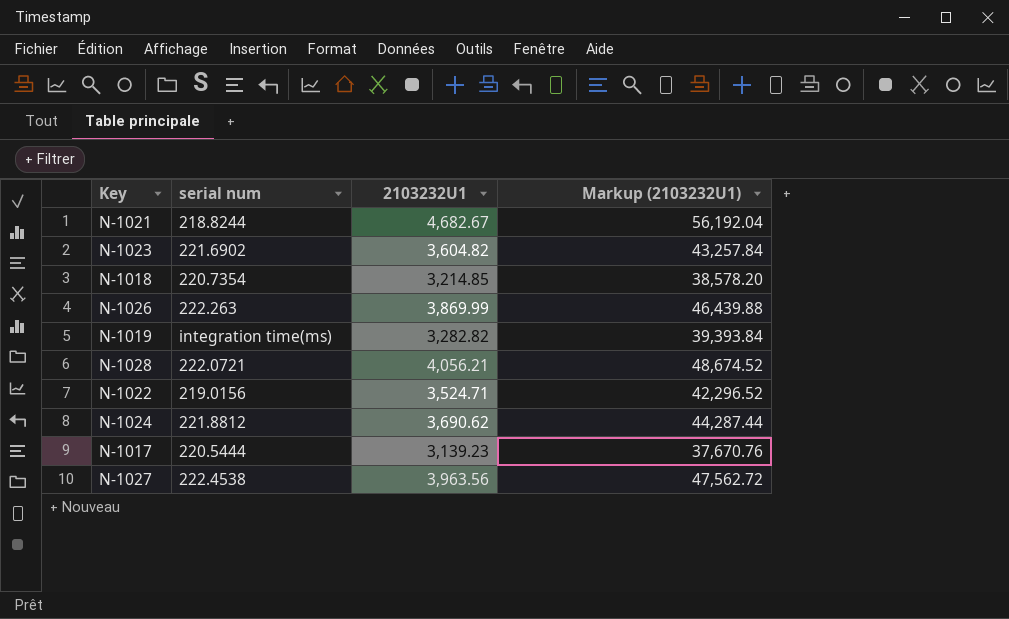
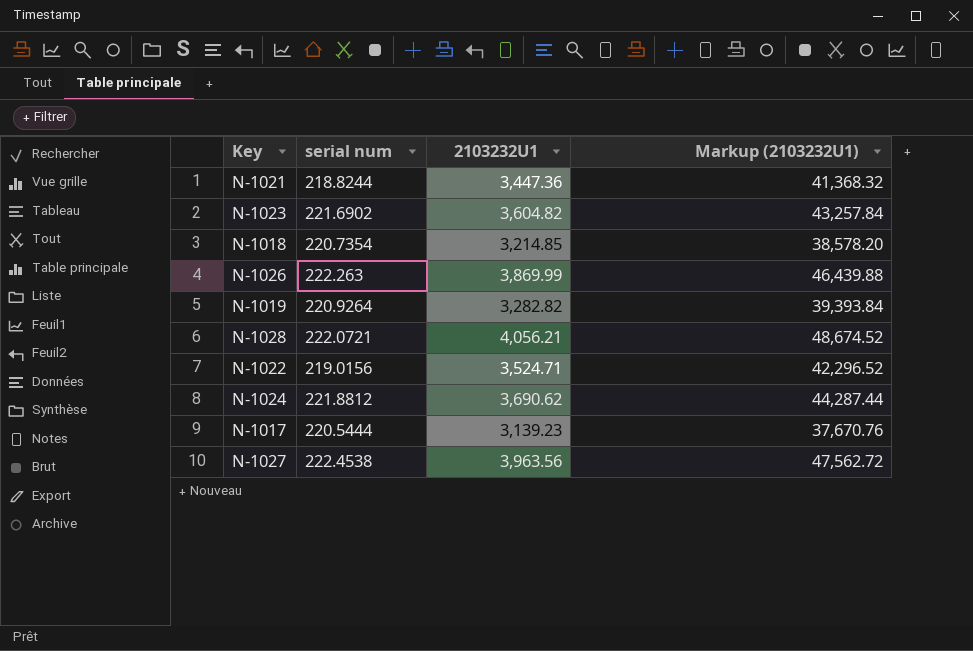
N-1021 | 2103232U1: 4,682.67 -> 3,447.36
N-1021 | Markup (2103232U1): 56,192.04 -> 41,368.32
N-1019 | serial num: integration time(ms) -> 220.9264

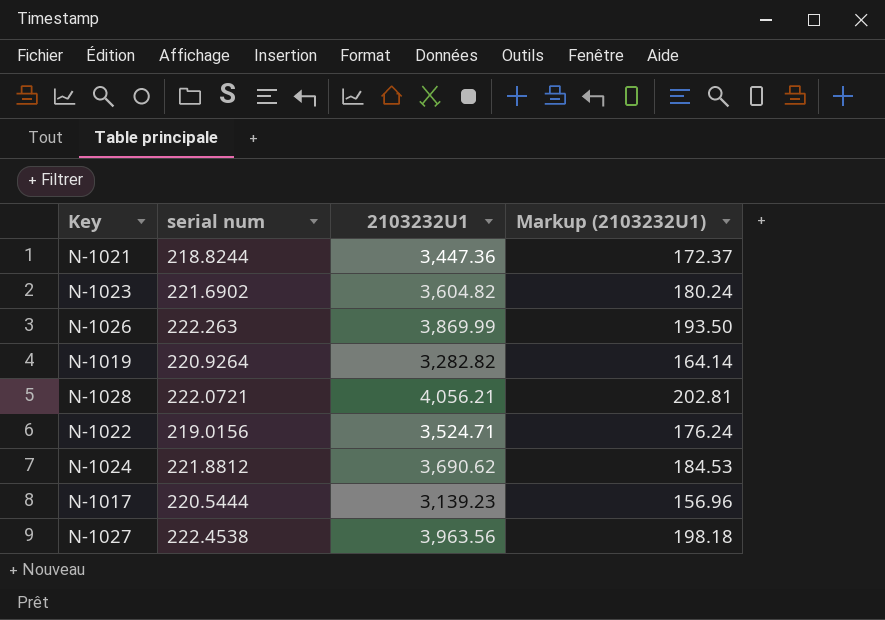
column Markup (2103232U1) | formula: [2103232U1] * 12 -> [2103232U1] * 0.05
row N-1018: 220.7354 | 3,214.85 | 38,578.20 -> none

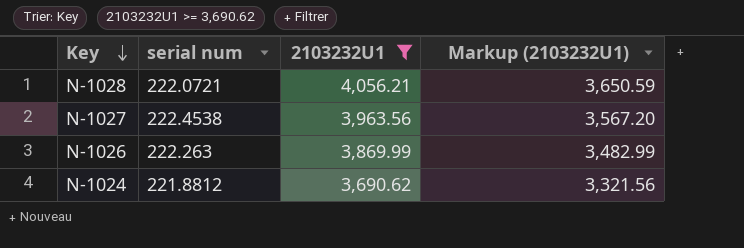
filter: none -> 2103232U1 >= 3,690.62
row order: none -> Key descending
column Markup (2103232U1) | formula: [2103232U1] * 0.05 -> [2103232U1] * 0.9

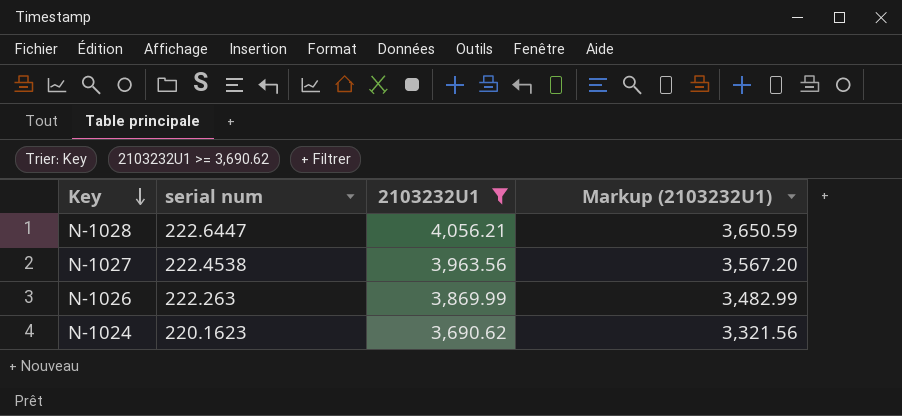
N-1028 | serial num: 222.0721 -> 222.6447
N-1024 | serial num: 221.8812 -> 220.1623

